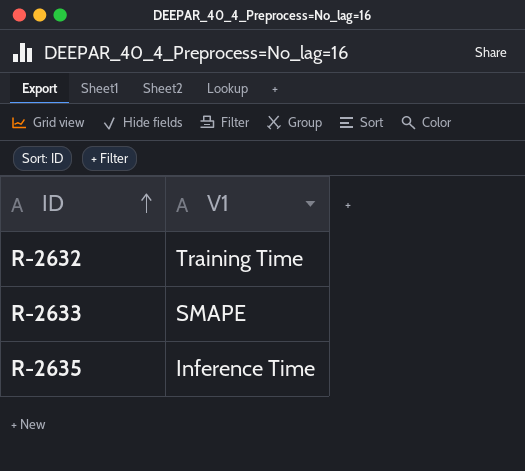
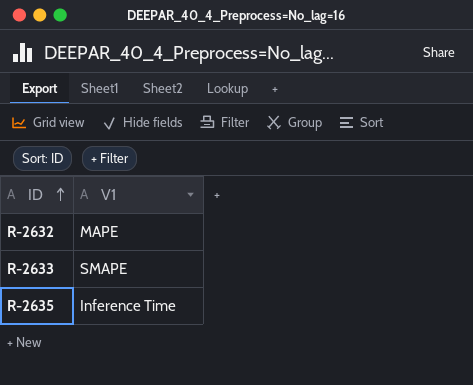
R-2632 | V1: Training Time -> MAPE

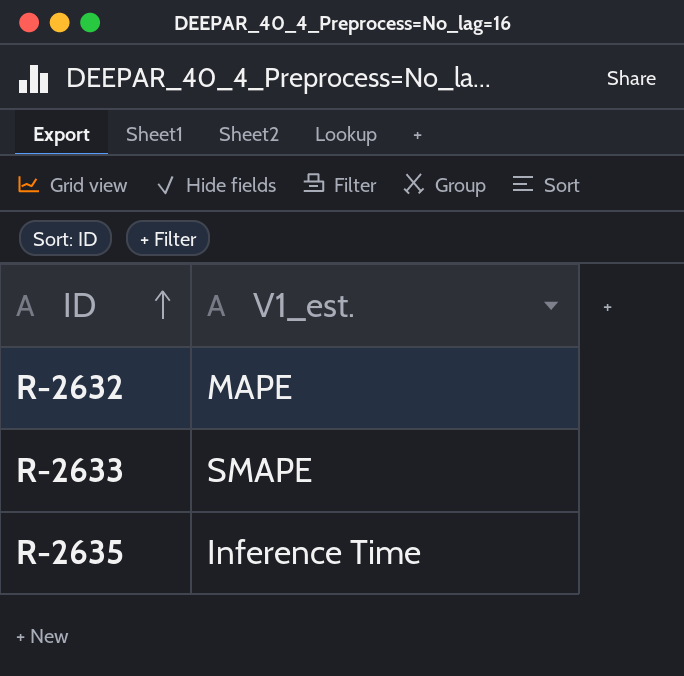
column name: V1 -> V1_est.

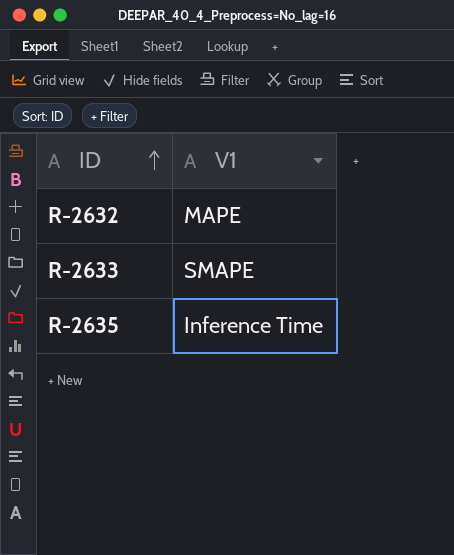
column name: V1_est. -> V1

